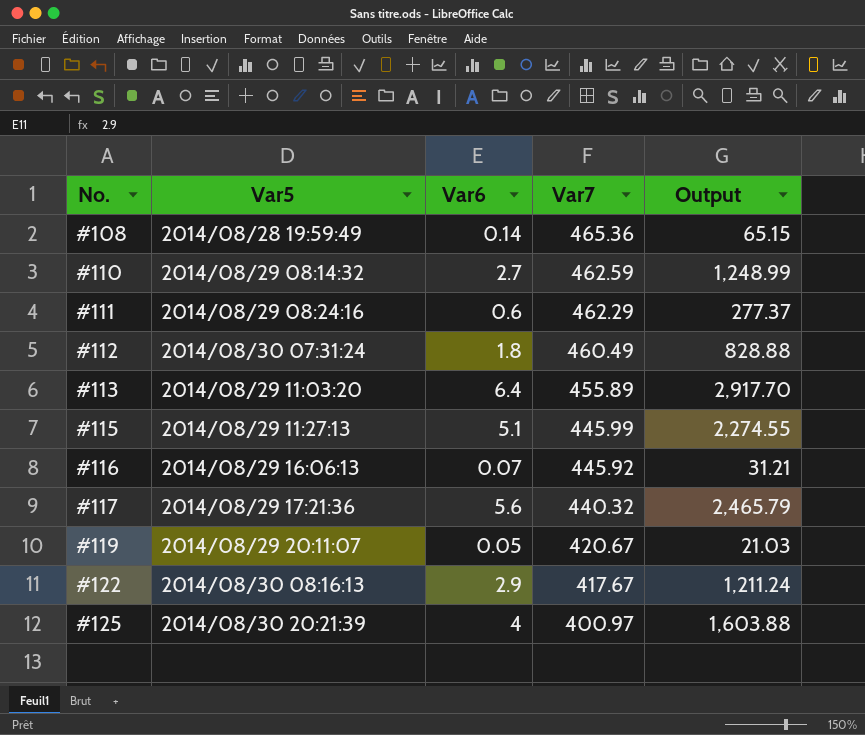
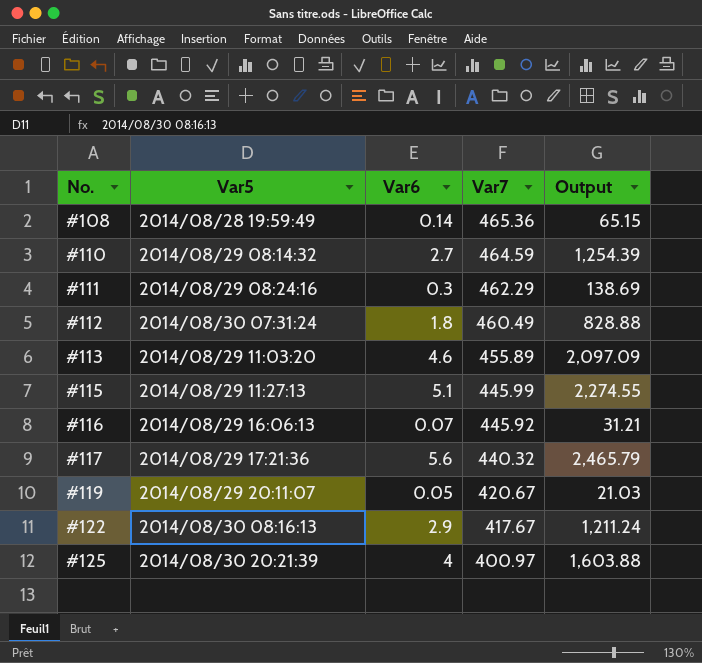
#110 | Var7: 462.59 -> 464.59
#110 | Output: 1,248.99 -> 1,254.39
#111 | Var6: 0.6 -> 0.3
#111 | Output: 277.37 -> 138.69
#113 | Var6: 6.4 -> 4.6
#113 | Output: 2,917.70 -> 2,097.09

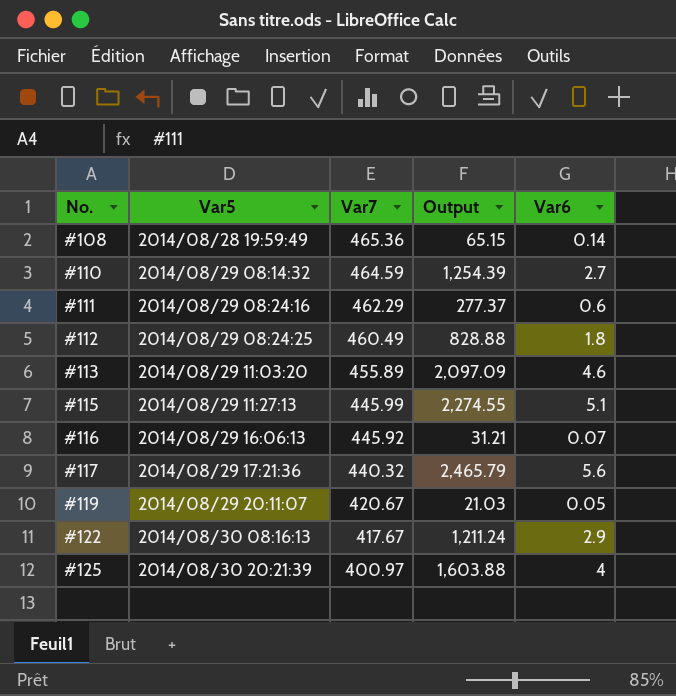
column Var6 | position: 3 -> 5
#111 | Output: 138.69 -> 277.37
#111 | Var6: 0.3 -> 0.6
#112 | Var5: 2014/08/30 07:31:24 -> 2014/08/29 08:24:25

